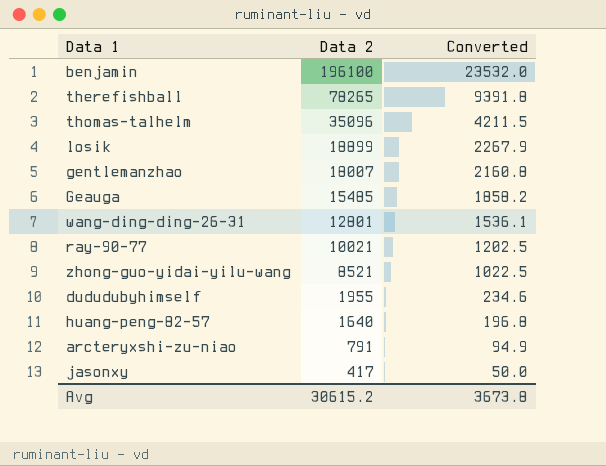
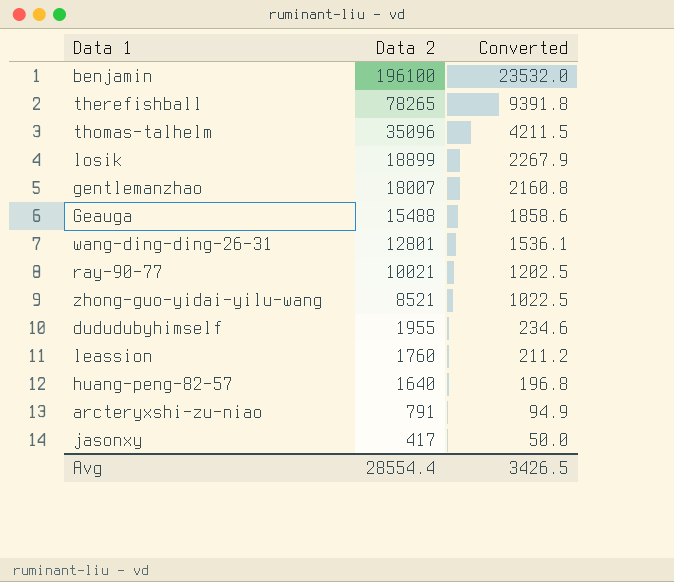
Geauga | Data 2: 15485 -> 15488
Geauga | Converted: 1858.2 -> 1858.6
row leassion: none -> 1760 | 211.2
Avg | Data 2: 30615.2 -> 28554.4
Avg | Converted: 3673.8 -> 3426.5

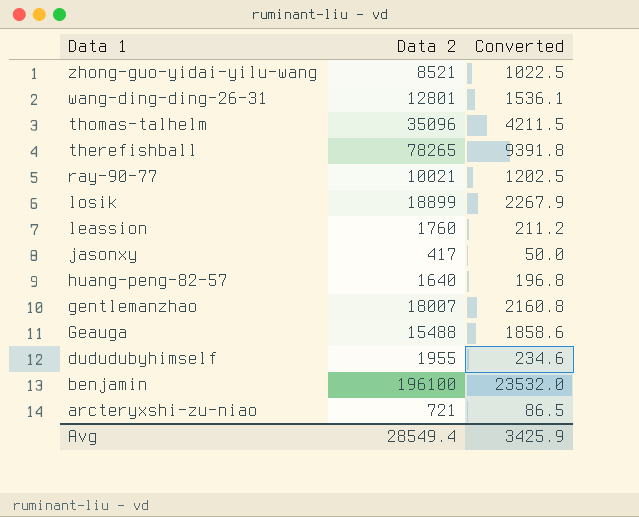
row order: Data 2 descending -> Data 1 descending
arcteryxshi-zu-niao | Data 2: 791 -> 721
arcteryxshi-zu-niao | Converted: 94.9 -> 86.5
Avg | Data 2: 28554.4 -> 28549.4
Avg | Converted: 3426.5 -> 3425.9

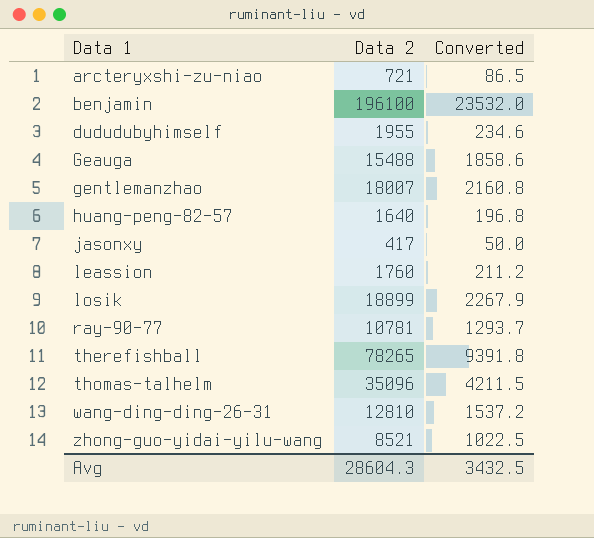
row order: Data 1 descending -> Data 1 ascending
ray-90-77 | Data 2: 10021 -> 10781
ray-90-77 | Converted: 1202.5 -> 1293.7
wang-ding-ding-26-31 | Data 2: 12801 -> 12810
wang-ding-ding-26-31 | Converted: 1536.1 -> 1537.2
Avg | Data 2: 28549.4 -> 28604.3
Avg | Converted: 3425.9 -> 3432.5

